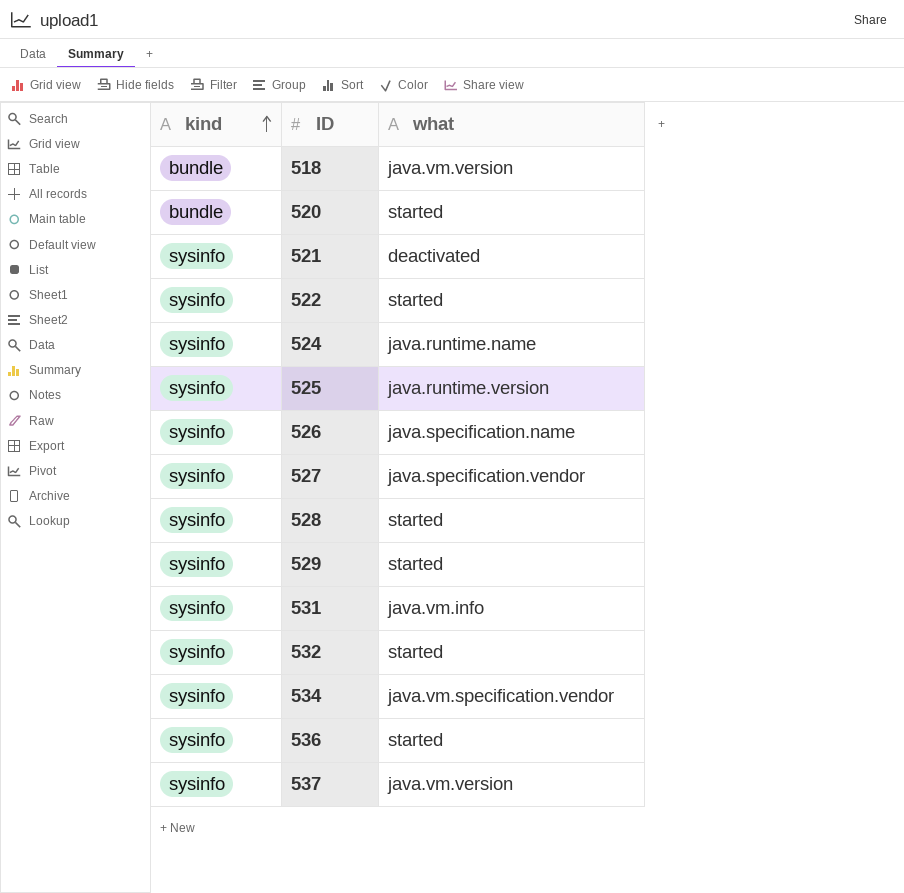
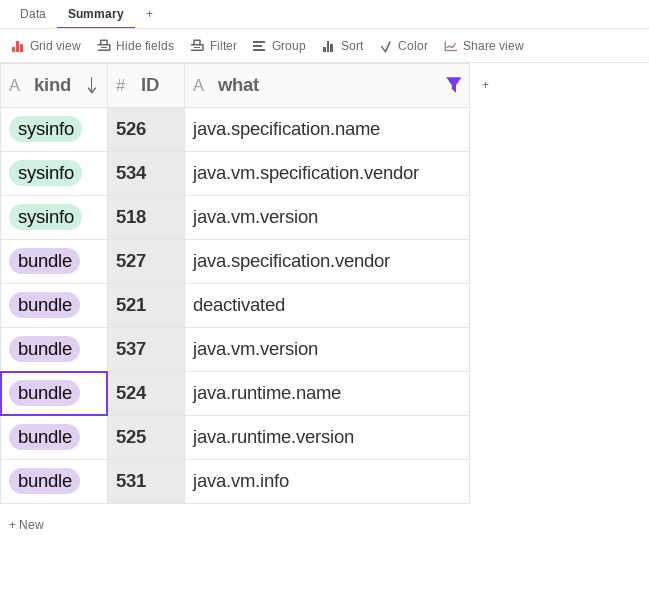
filter: none -> what != started
row order: kind ascending -> kind descending
518 | kind: bundle -> sysinfo
527 | kind: sysinfo -> bundle
521 | kind: sysinfo -> bundle
537 | kind: sysinfo -> bundle
524 | kind: sysinfo -> bundle
525 | kind: sysinfo -> bundle
531 | kind: sysinfo -> bundle

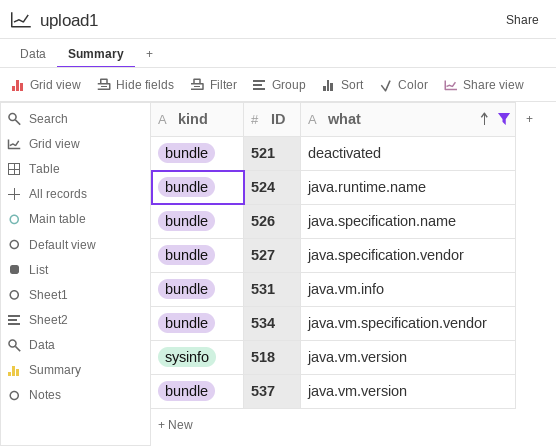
row order: kind descending -> what ascending
row 525: bundle | java.runtime.version -> none
526 | kind: sysinfo -> bundle
534 | kind: sysinfo -> bundle

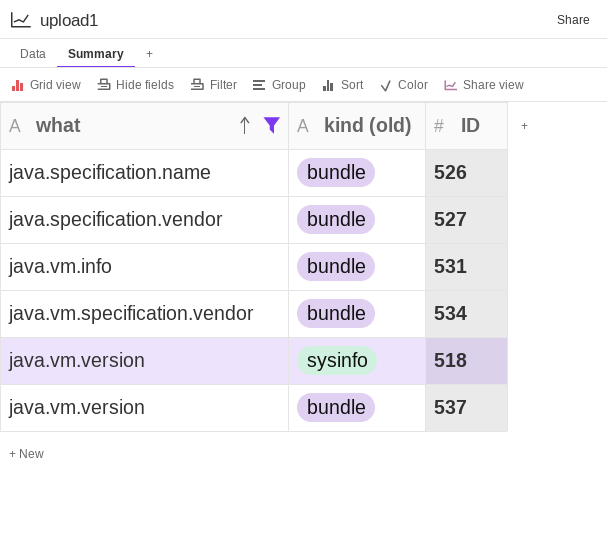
column what | position: 3 -> 1
column name: kind -> kind (old)
row 521: bundle | deactivated -> none
row 524: bundle | java.runtime.name -> none

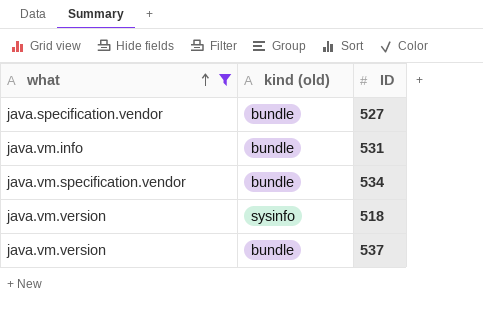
row 526: java.specification.name | bundle -> none

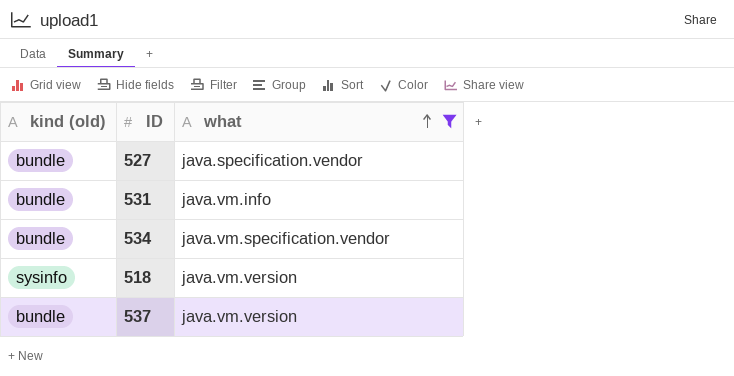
column what | position: 1 -> 3

